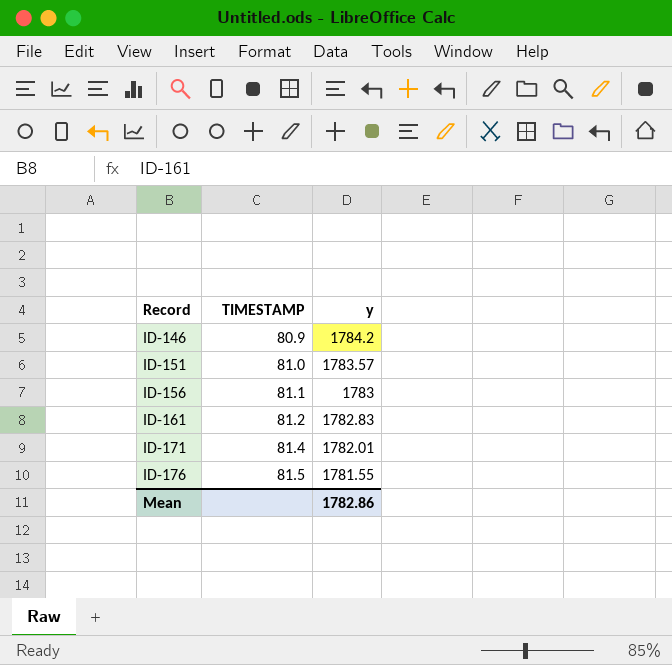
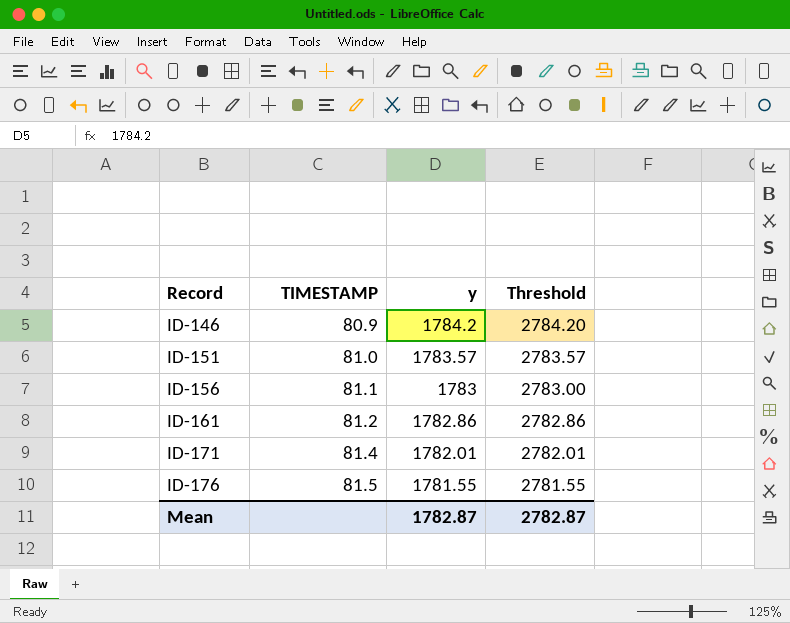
column Threshold | formula: none -> [y] + 1000
ID-161 | y: 1782.83 -> 1782.86
Mean | y: 1782.86 -> 1782.87

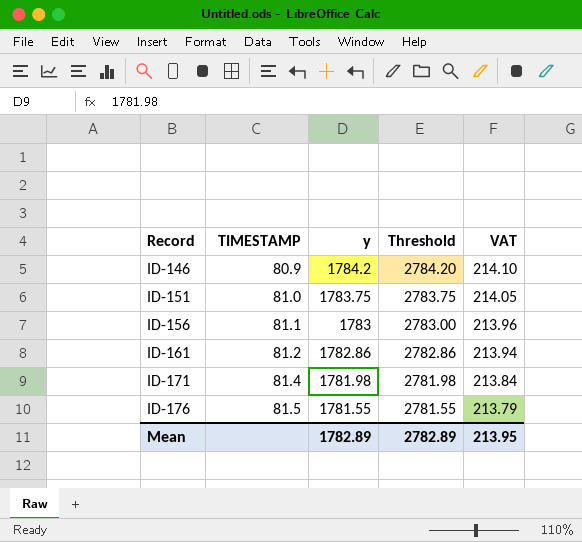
column VAT | formula: none -> [y] * 0.12
ID-151 | y: 1783.57 -> 1783.75
ID-151 | Threshold: 2783.57 -> 2783.75
ID-171 | y: 1782.01 -> 1781.98
ID-171 | Threshold: 2782.01 -> 2781.98
Mean | y: 1782.87 -> 1782.89
Mean | Threshold: 2782.87 -> 2782.89

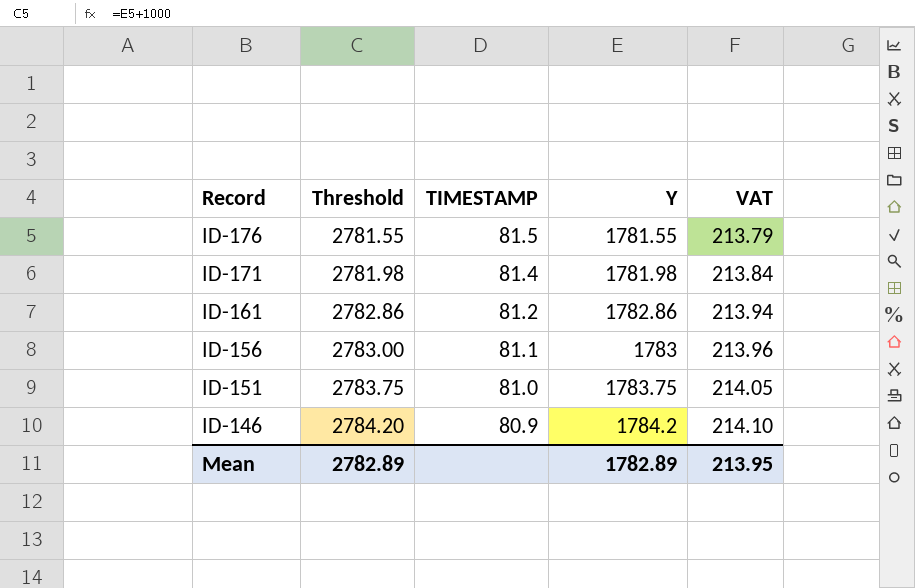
row order: Record ascending -> Record descending
column Threshold | position: 4 -> 2
column name: y -> Y

